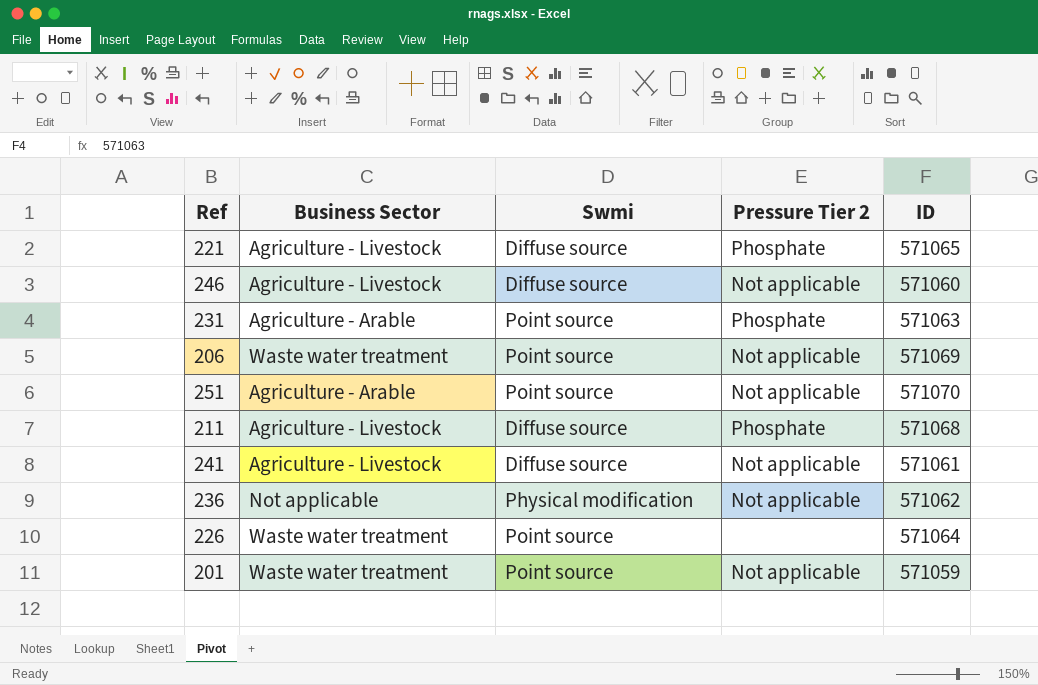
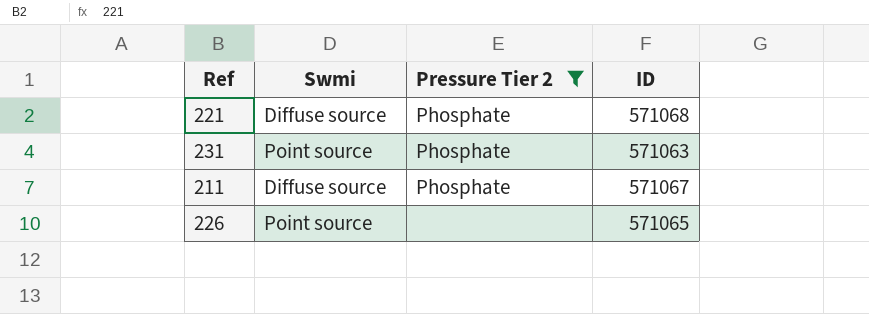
filter: none -> Pressure Tier 2 != Not applicable
column Business Sector | position: 2 -> none
221 | ID: 571065 -> 571068
211 | ID: 571068 -> 571067
226 | ID: 571064 -> 571065

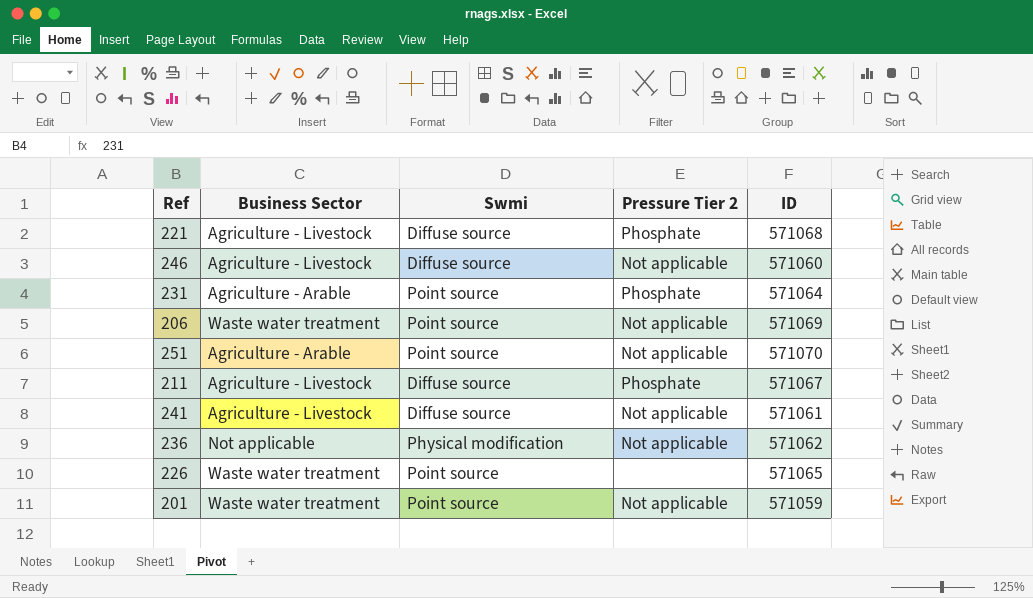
filter: Pressure Tier 2 != Not applicable -> none
column Business Sector | position: none -> 2
231 | ID: 571063 -> 571064

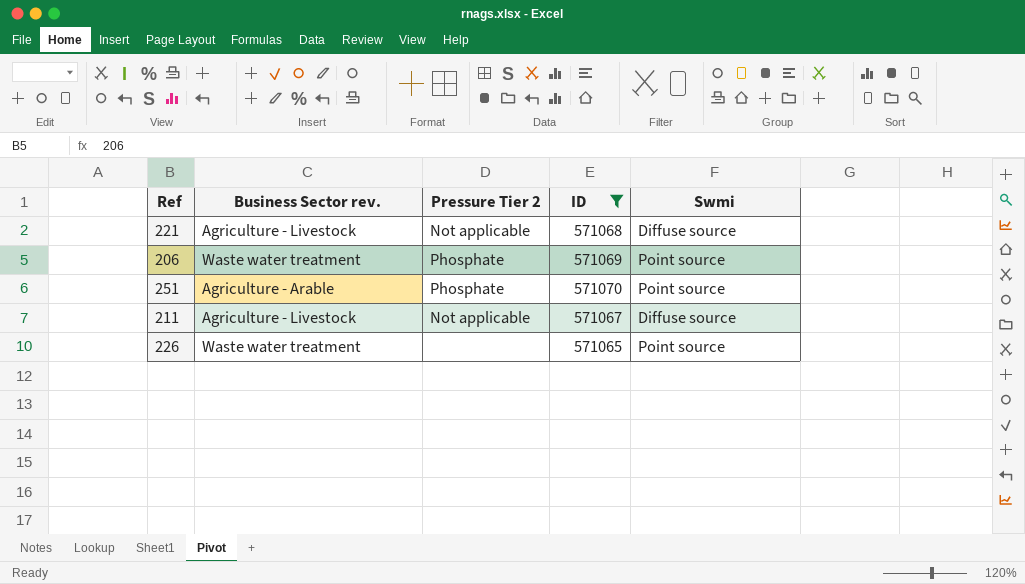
filter: none -> ID >= 571065
column name: Business Sector -> Business Sector rev.
column Swmi | position: 3 -> 5
221 | Pressure Tier 2: Phosphate -> Not applicable
206 | Pressure Tier 2: Not applicable -> Phosphate
251 | Pressure Tier 2: Not applicable -> Phosphate
211 | Pressure Tier 2: Phosphate -> Not applicable

